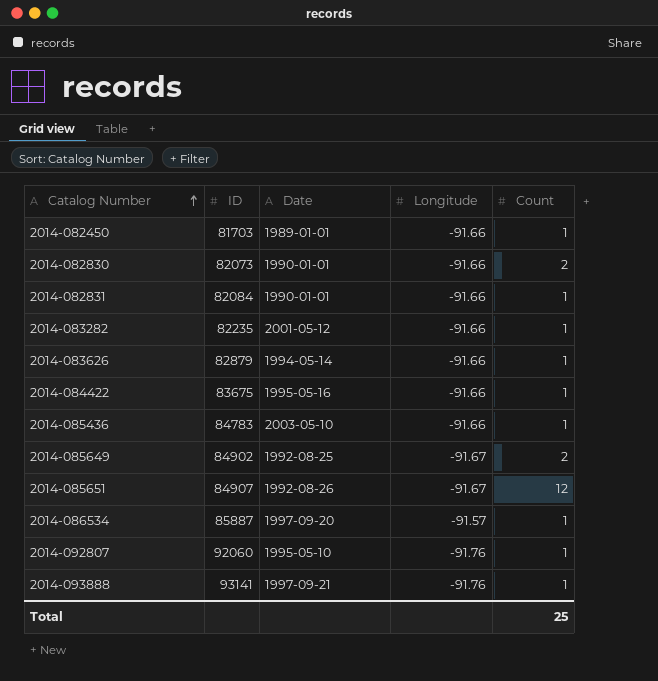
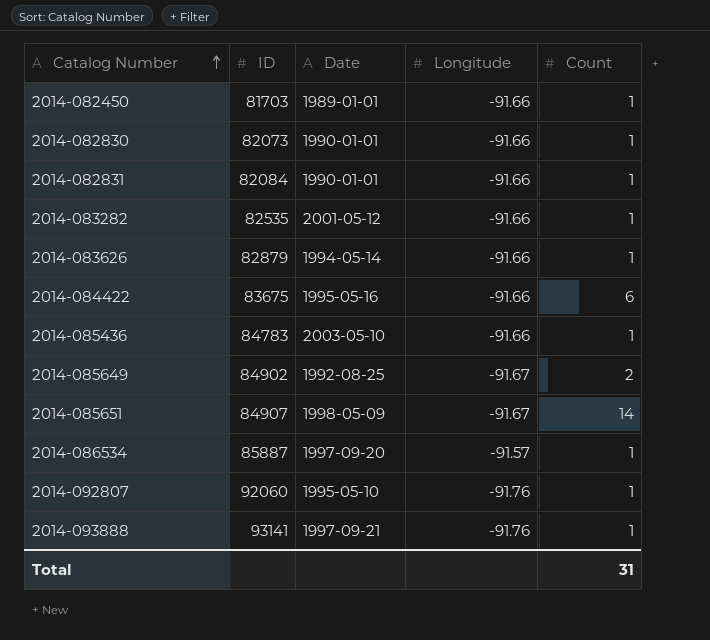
2014-082830 | Count: 2 -> 1
2014-083282 | ID: 82235 -> 82535
2014-084422 | Count: 1 -> 6
2014-085651 | Date: 1992-08-26 -> 1998-05-09
2014-085651 | Count: 12 -> 14
Total | Count: 25 -> 31

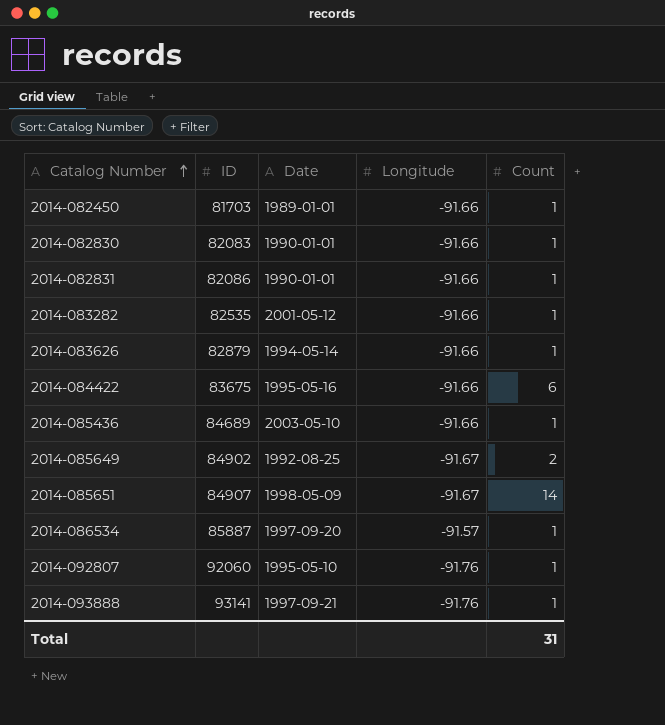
2014-082830 | ID: 82073 -> 82083
2014-082831 | ID: 82084 -> 82086
2014-085436 | ID: 84783 -> 84689

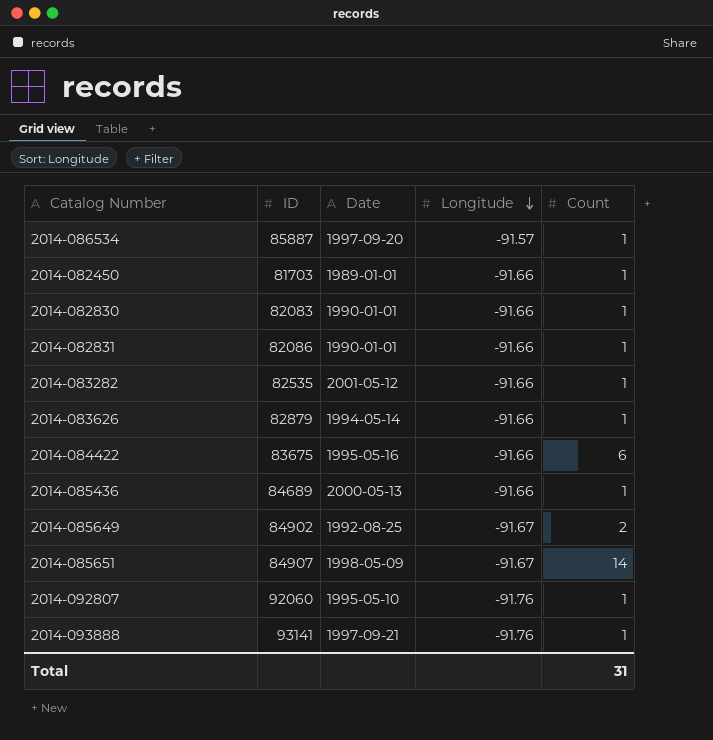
row order: Catalog Number ascending -> Longitude descending
2014-085436 | Date: 2003-05-10 -> 2000-05-13

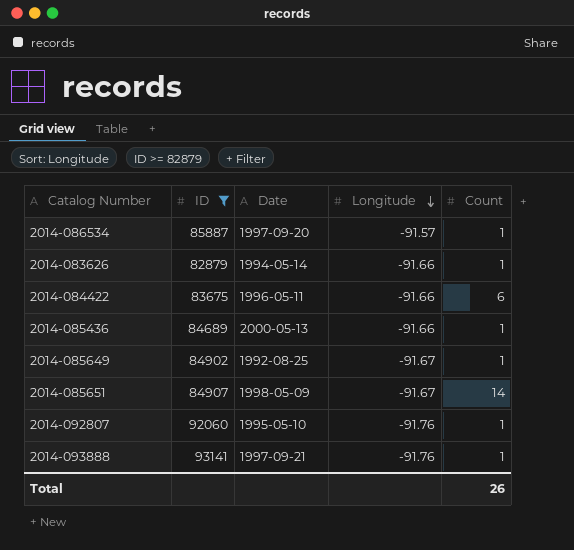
filter: none -> ID >= 82879
2014-084422 | Date: 1995-05-16 -> 1996-05-11
2014-085649 | Count: 2 -> 1
Total | Count: 31 -> 26

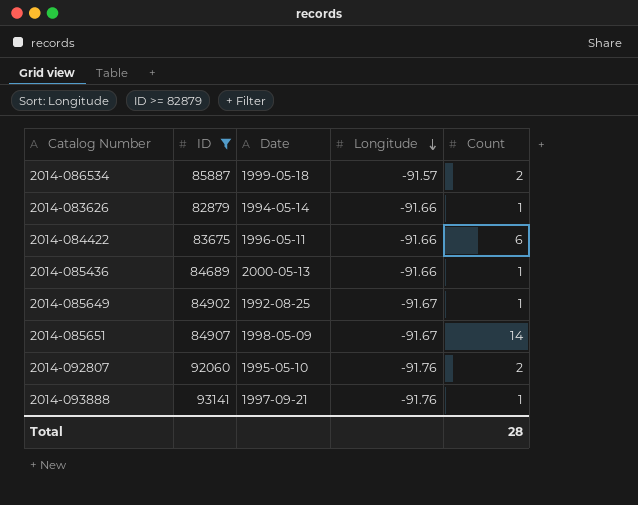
2014-086534 | Date: 1997-09-20 -> 1999-05-18
2014-086534 | Count: 1 -> 2
2014-092807 | Count: 1 -> 2
Total | Count: 26 -> 28

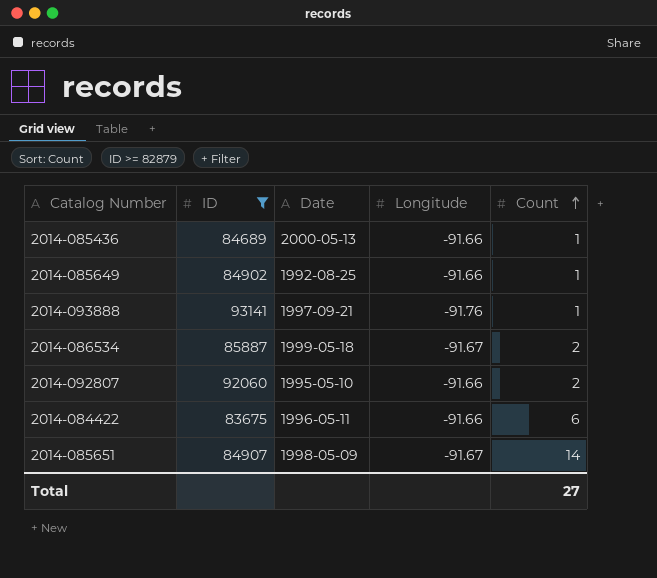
row order: Longitude descending -> Count ascending
row 2014-083626: 82879 | 1994-05-14 | -91.66 | 1 -> none
2014-085649 | Longitude: -91.67 -> -91.66
2014-086534 | Longitude: -91.57 -> -91.67
2014-092807 | Longitude: -91.76 -> -91.66
Total | Count: 28 -> 27

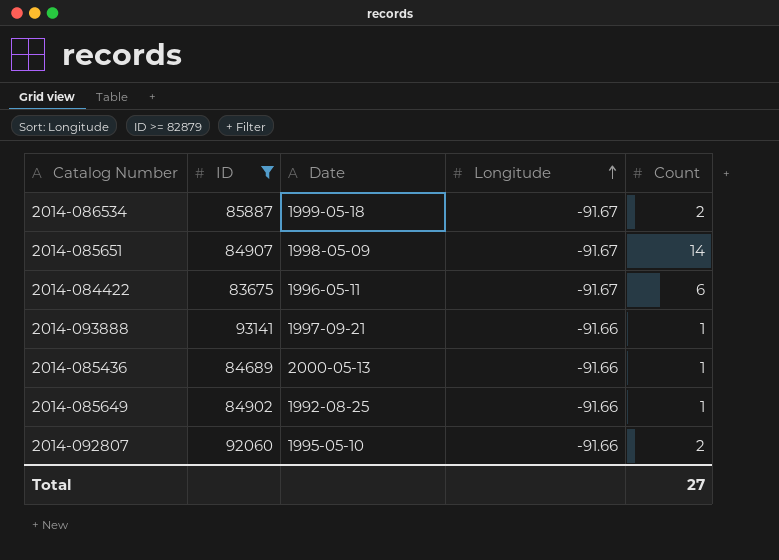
row order: Count ascending -> Longitude ascending
2014-084422 | Longitude: -91.66 -> -91.67
2014-093888 | Longitude: -91.76 -> -91.66

